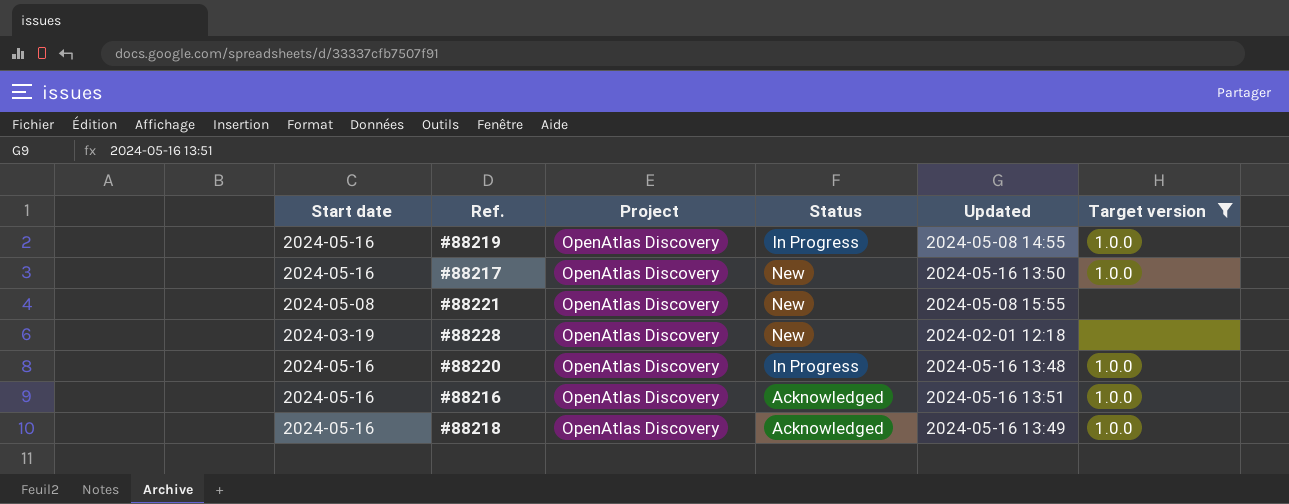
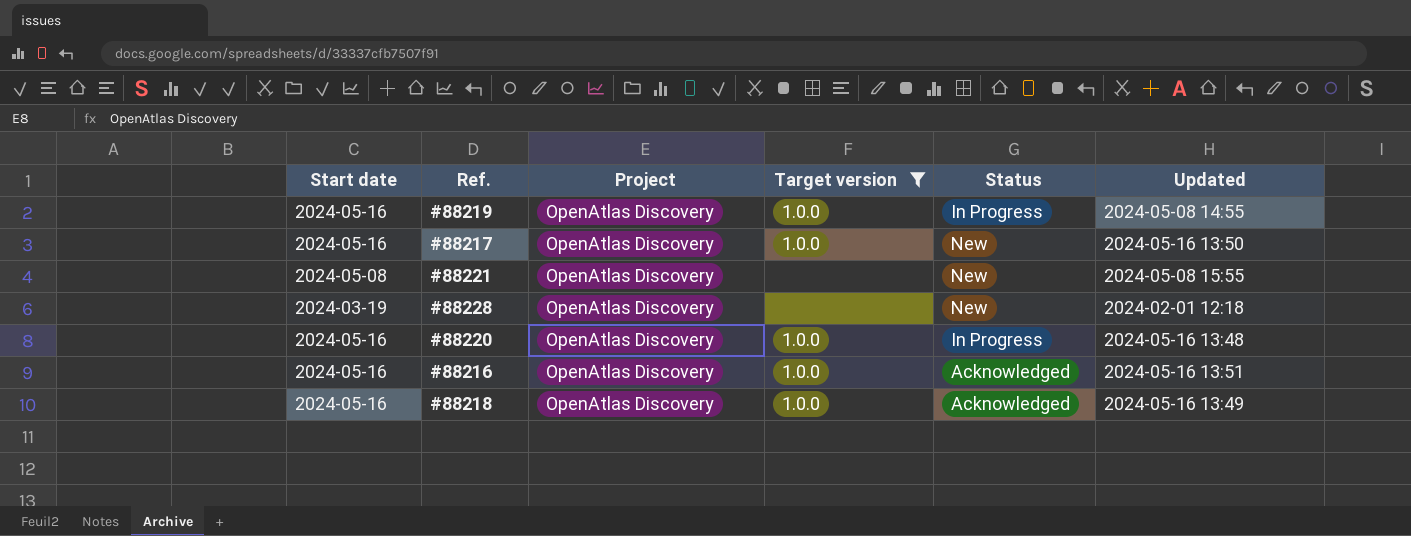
column Target version | position: 6 -> 4

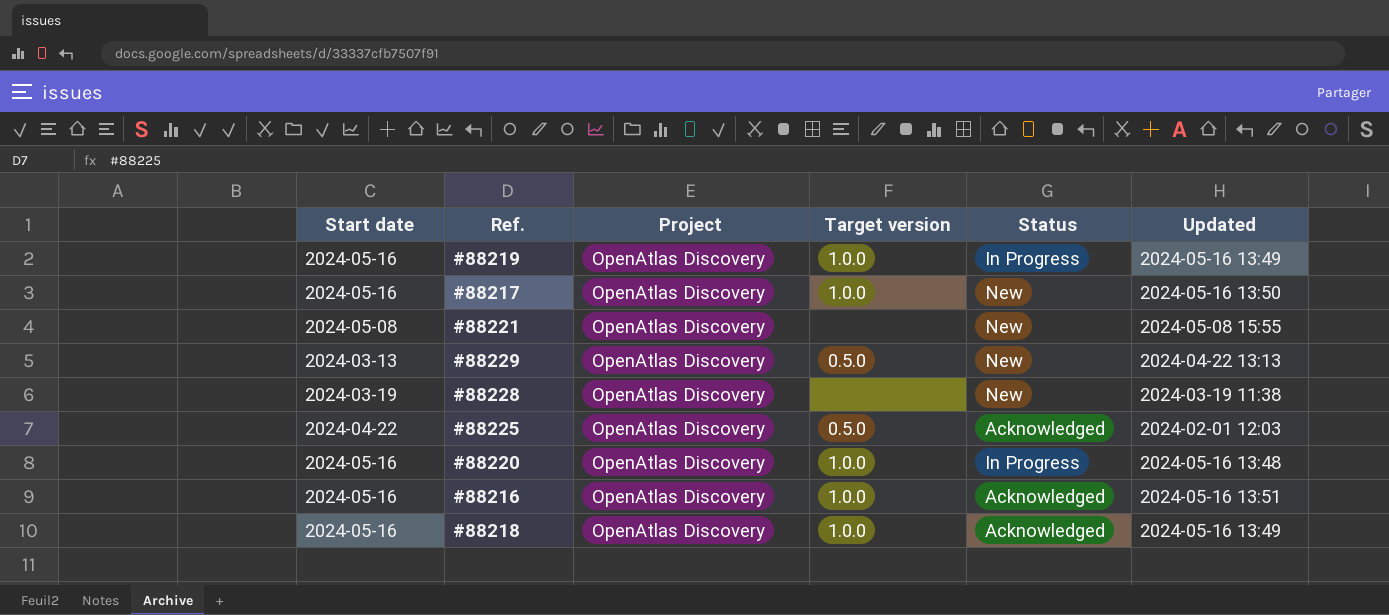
filter: Target version != 0.5.0 -> none
#88219 | Updated: 2024-05-08 14:55 -> 2024-05-16 13:49
#88228 | Updated: 2024-02-01 12:18 -> 2024-03-19 11:38

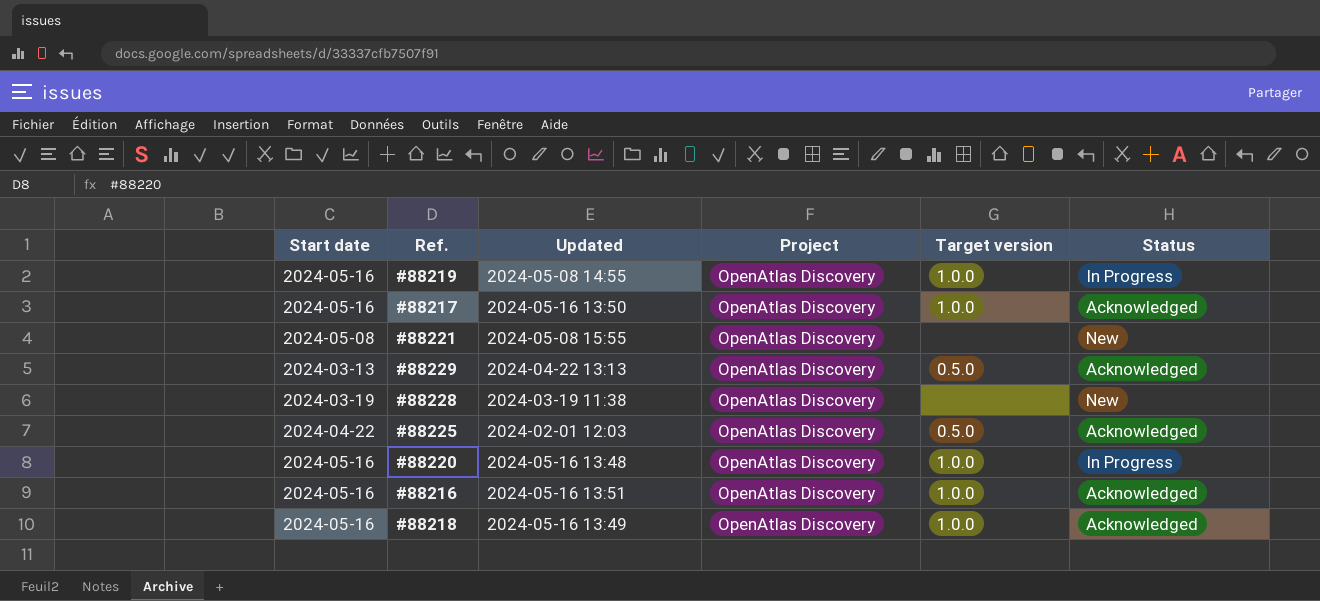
column Updated | position: 6 -> 3
#88219 | Updated: 2024-05-16 13:49 -> 2024-05-08 14:55
#88217 | Status: New -> Acknowledged
#88229 | Status: New -> Acknowledged

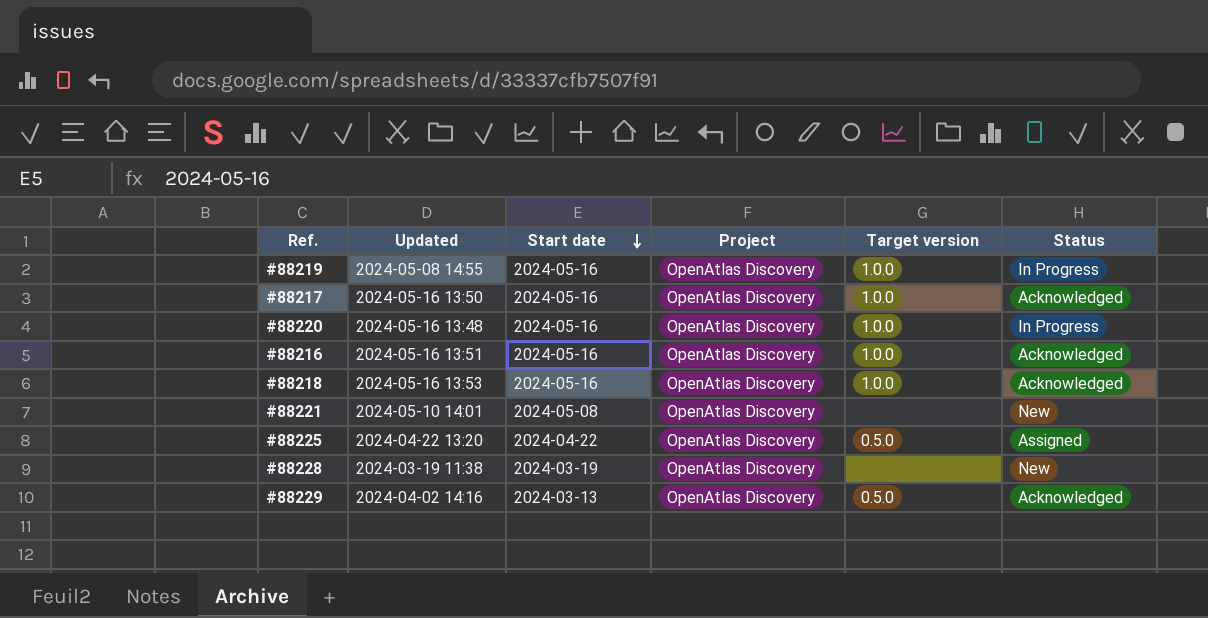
row order: none -> Start date descending
column Start date | position: 1 -> 3
#88218 | Updated: 2024-05-16 13:49 -> 2024-05-16 13:53
#88221 | Updated: 2024-05-08 15:55 -> 2024-05-10 14:01
#88225 | Updated: 2024-02-01 12:03 -> 2024-04-22 13:20
#88225 | Status: Acknowledged -> Assigned
#88229 | Updated: 2024-04-22 13:13 -> 2024-04-02 14:16

